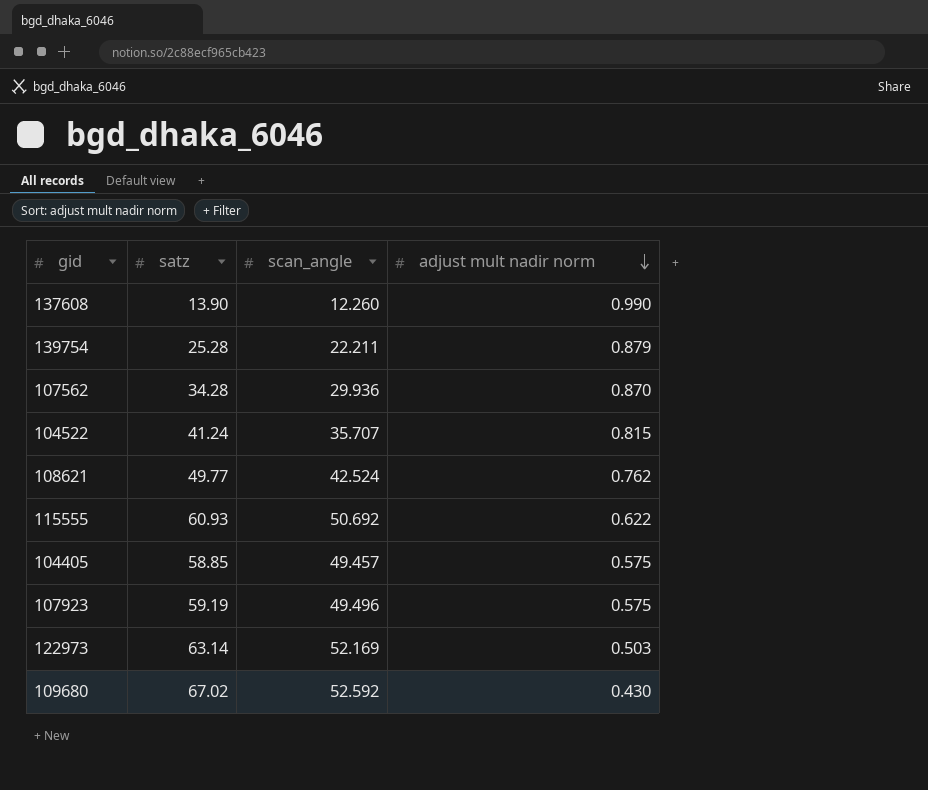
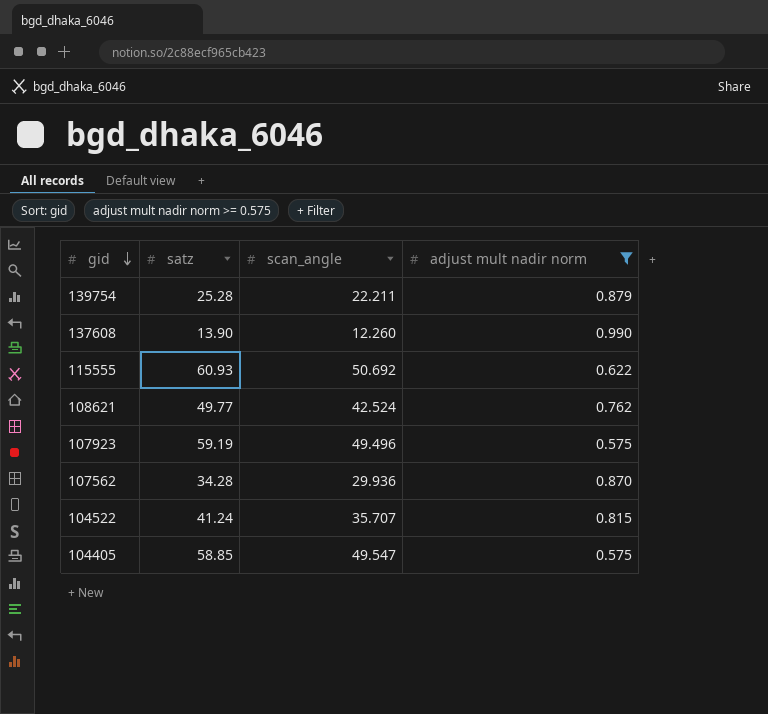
filter: none -> adjust mult nadir norm >= 0.575
row order: adjust mult nadir norm descending -> gid descending
104405 | scan_angle: 49.457 -> 49.547

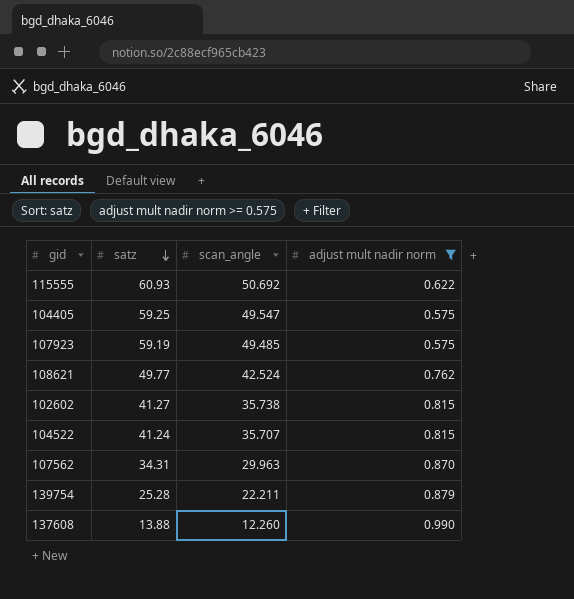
row order: gid descending -> satz descending
104405 | satz: 58.85 -> 59.25
107923 | scan_angle: 49.496 -> 49.485
row 102602: none -> 41.27 | 35.738 | 0.815
107562 | satz: 34.28 -> 34.31
107562 | scan_angle: 29.936 -> 29.963
137608 | satz: 13.90 -> 13.88

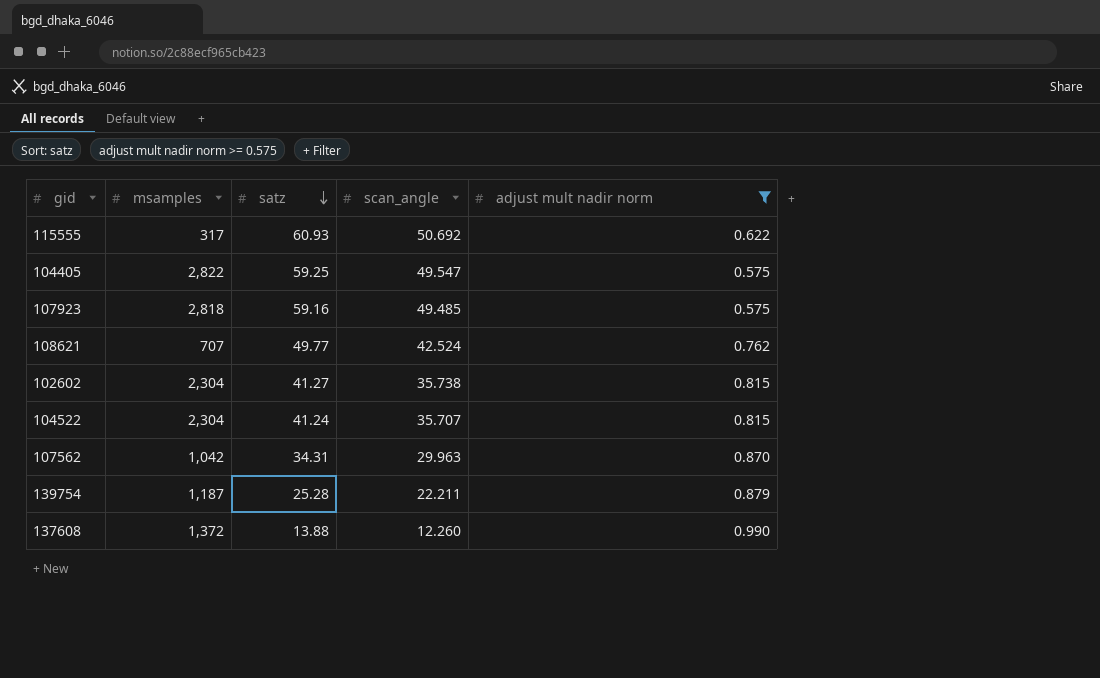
column msamples | position: none -> 2
107923 | satz: 59.19 -> 59.16

